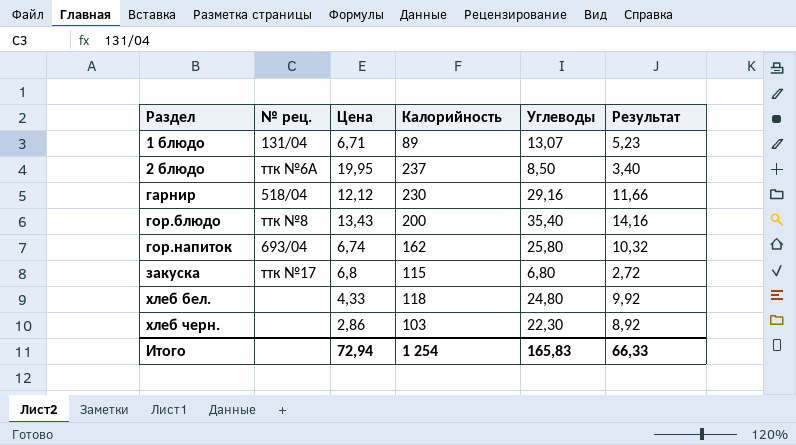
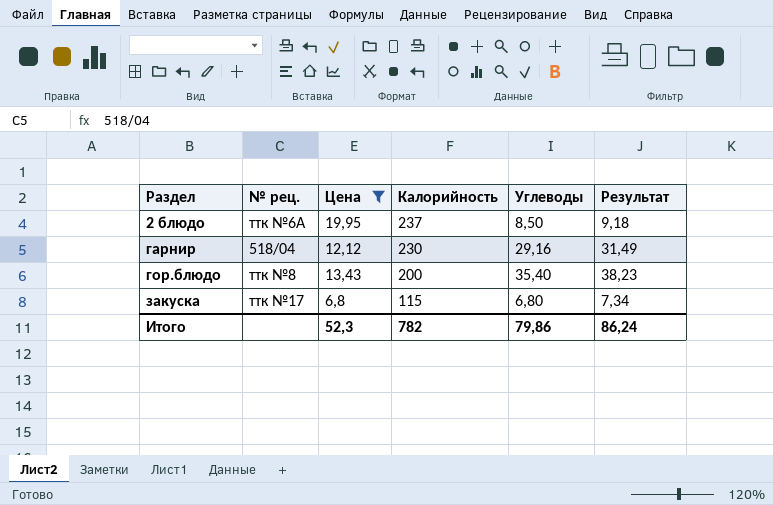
filter: none -> Цена >= 6,8
column Результат | formula: [Углеводы] * 0,4 -> [Углеводы] * 1,08
Итого | Цена: 72,94 -> 52,3
Итого | Калорийность: 1 254 -> 782
Итого | Углеводы: 165,83 -> 79,86
Итого | Результат: 66,33 -> 86,24

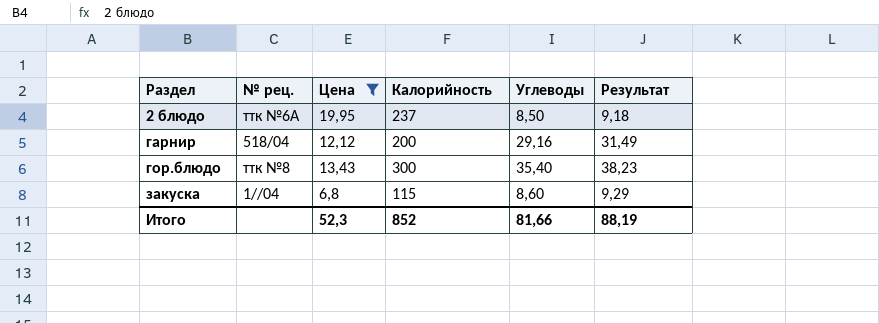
гарнир | Калорийность: 230 -> 200
гор.блюдо | Калорийность: 200 -> 300
закуска | № рец.: ттк №17 -> 1//04
закуска | Углеводы: 6,80 -> 8,60
закуска | Результат: 7,34 -> 9,29
Итого | Калорийность: 782 -> 852
Итого | Углеводы: 79,86 -> 81,66
Итого | Результат: 86,24 -> 88,19

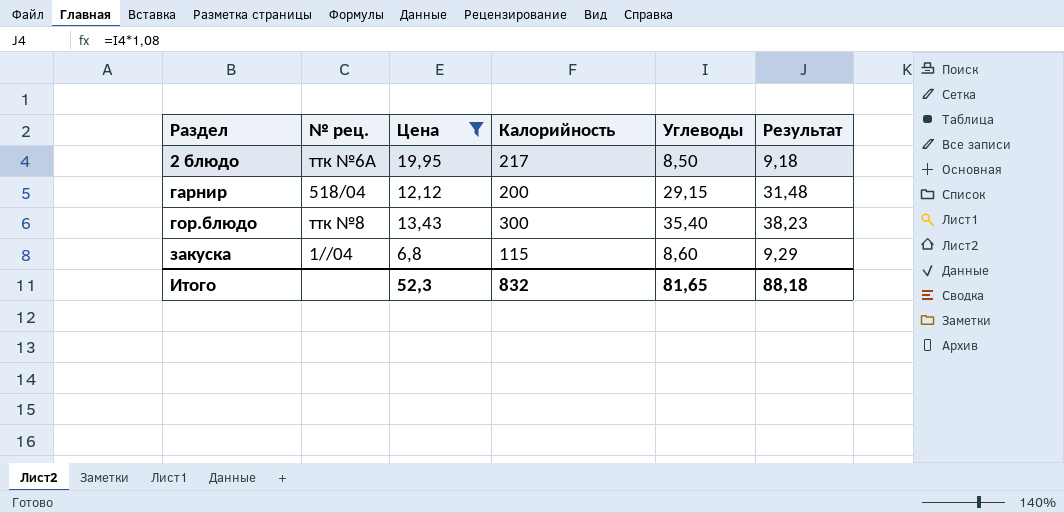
2 блюдо | Калорийность: 237 -> 217
гарнир | Углеводы: 29,16 -> 29,15
гарнир | Результат: 31,49 -> 31,48
Итого | Калорийность: 852 -> 832
Итого | Углеводы: 81,66 -> 81,65
Итого | Результат: 88,19 -> 88,18

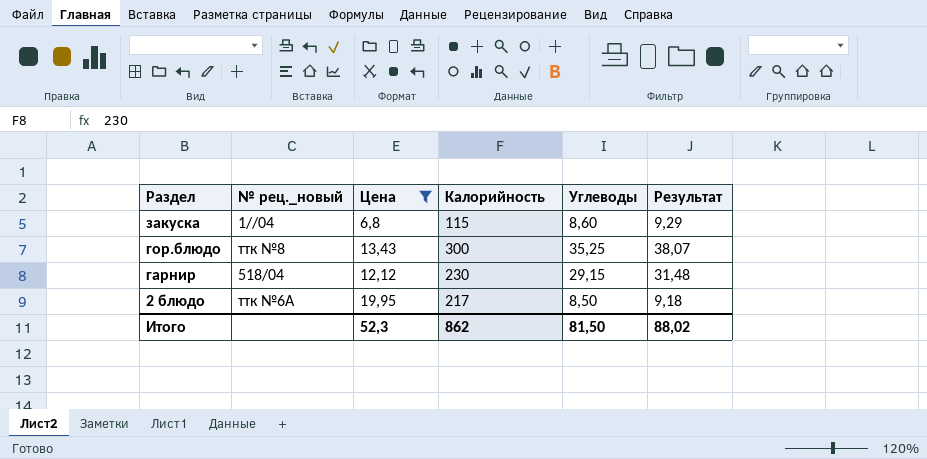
row order: Раздел ascending -> Раздел descending
column name: № рец. -> № рец._новый
гор.блюдо | Углеводы: 35,40 -> 35,25
гор.блюдо | Результат: 38,23 -> 38,07
гарнир | Калорийность: 200 -> 230
Итого | Калорийность: 832 -> 862
Итого | Углеводы: 81,65 -> 81,50
Итого | Результат: 88,18 -> 88,02

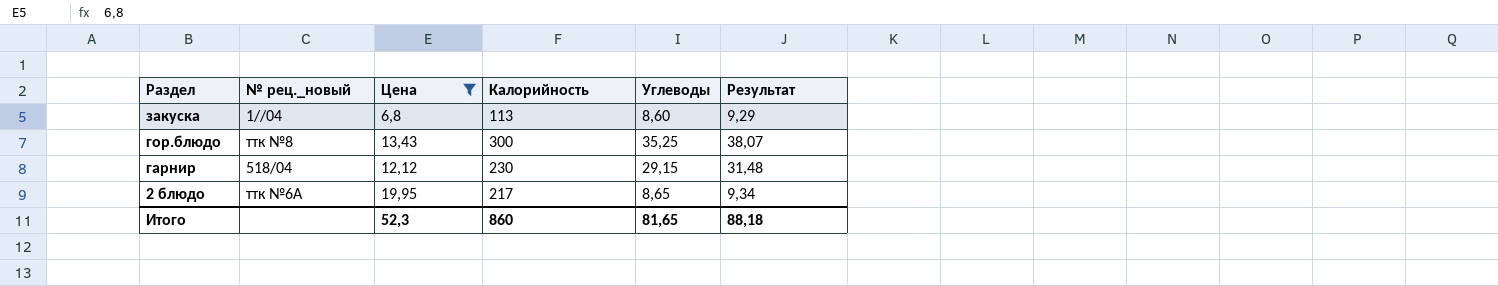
закуска | Калорийность: 115 -> 113
2 блюдо | Углеводы: 8,50 -> 8,65
2 блюдо | Результат: 9,18 -> 9,34
Итого | Калорийность: 862 -> 860
Итого | Углеводы: 81,50 -> 81,65
Итого | Результат: 88,02 -> 88,18

